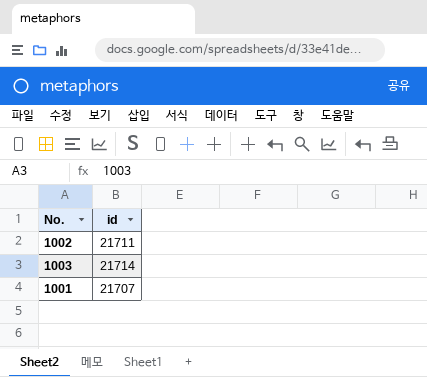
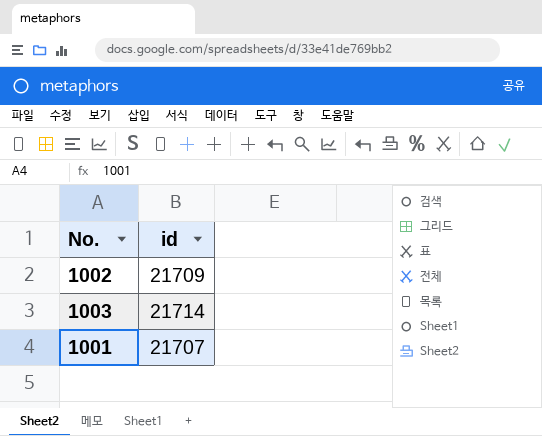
1002 | id: 21711 -> 21709

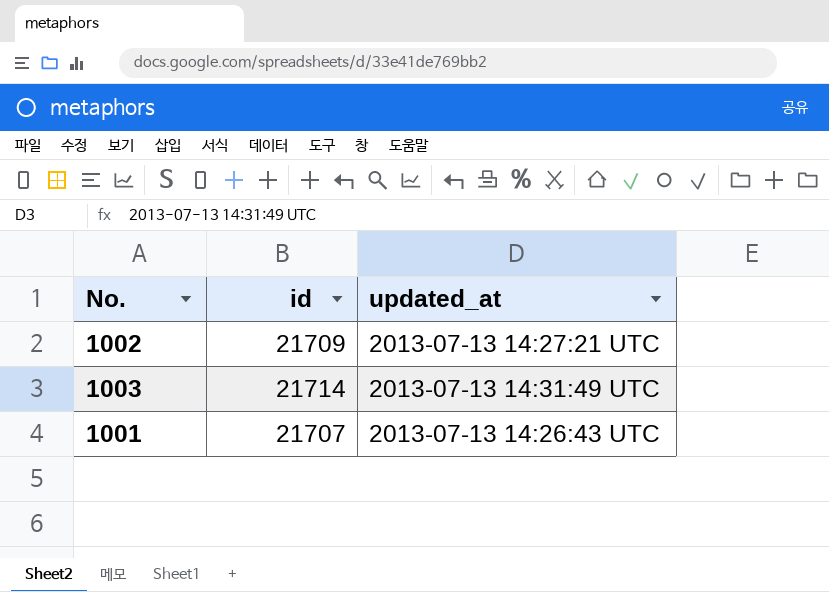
column updated_at | position: none -> 3

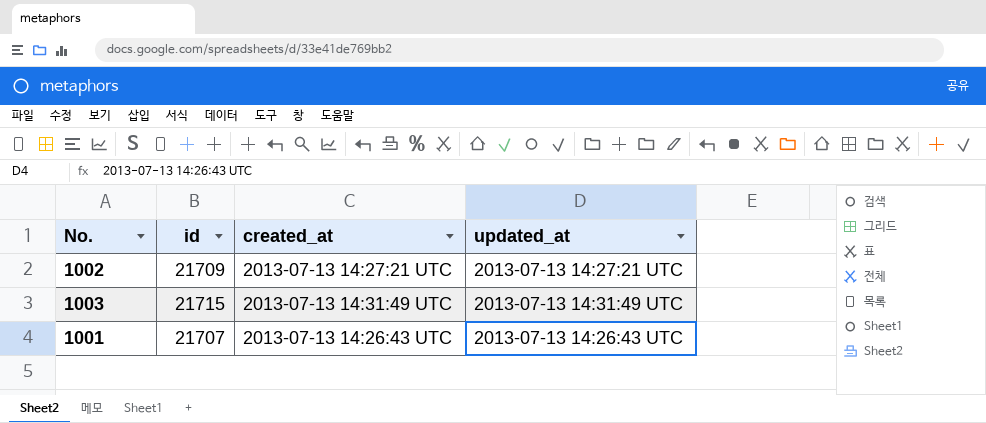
column created_at | position: none -> 3
1003 | id: 21714 -> 21715

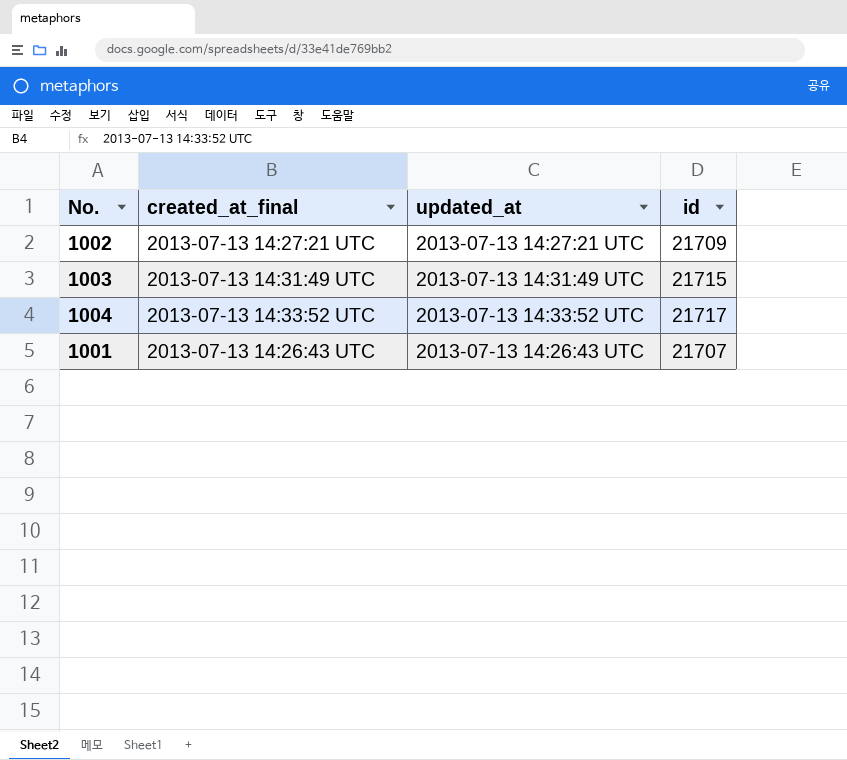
column name: created_at -> created_at_final
column id | position: 2 -> 4
row 1004: none -> 2013-07-13 14:33:52 UTC | 2013-07-13 14:33:52 UTC | 21717

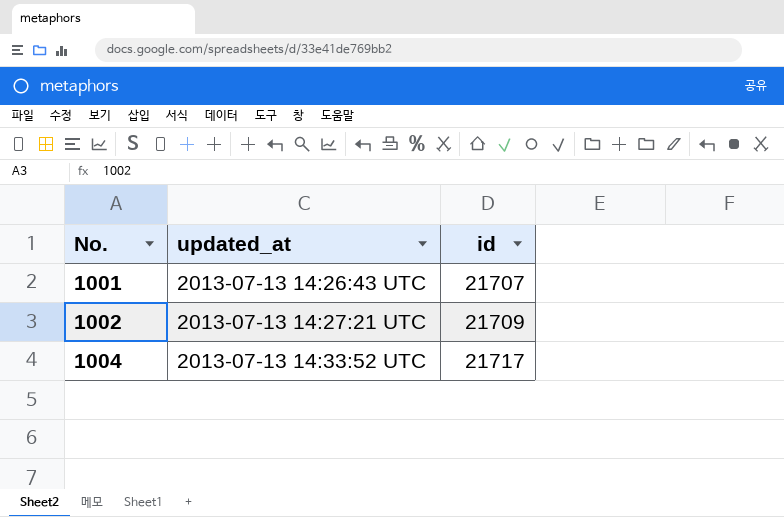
row order: none -> No. ascending
column created_at_final | position: 2 -> none
row 1003: 2013-07-13 14:31:49 UTC | 2013-07-13 14:31:49 UTC | 21715 -> none

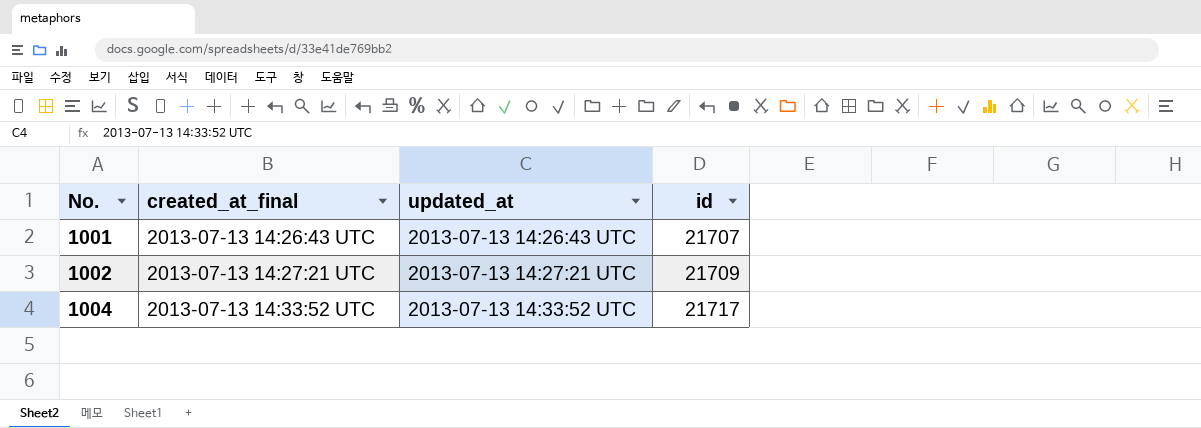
column created_at_final | position: none -> 2

